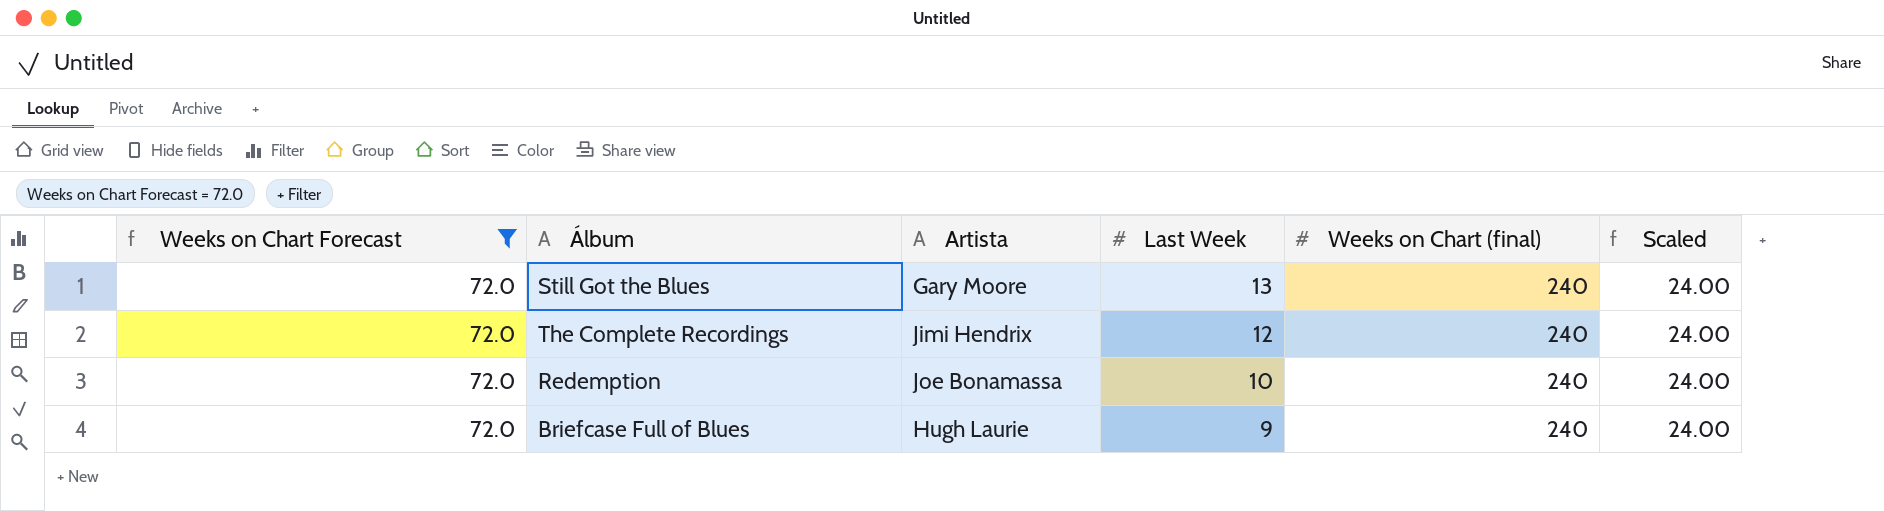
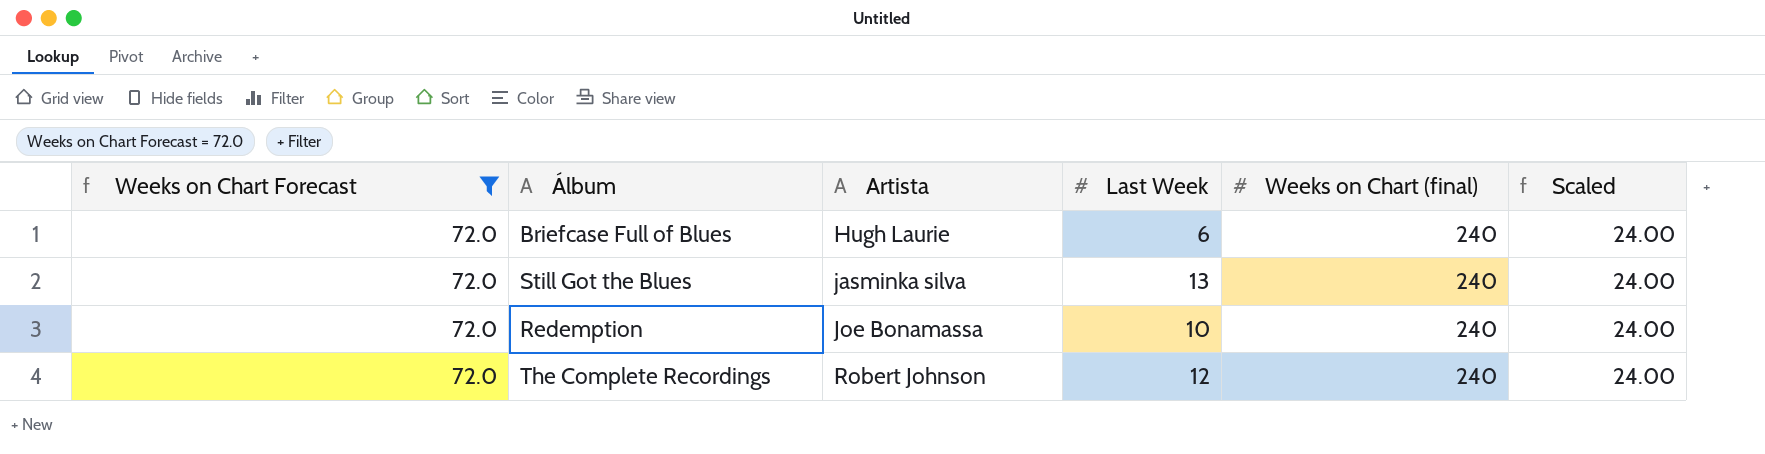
row order: Last Week descending -> Artista ascending
Briefcase Full of Blues | Last Week: 9 -> 6
Still Got the Blues | Artista: Gary Moore -> jasminka silva
The Complete Recordings | Artista: Jimi Hendrix -> Robert Johnson

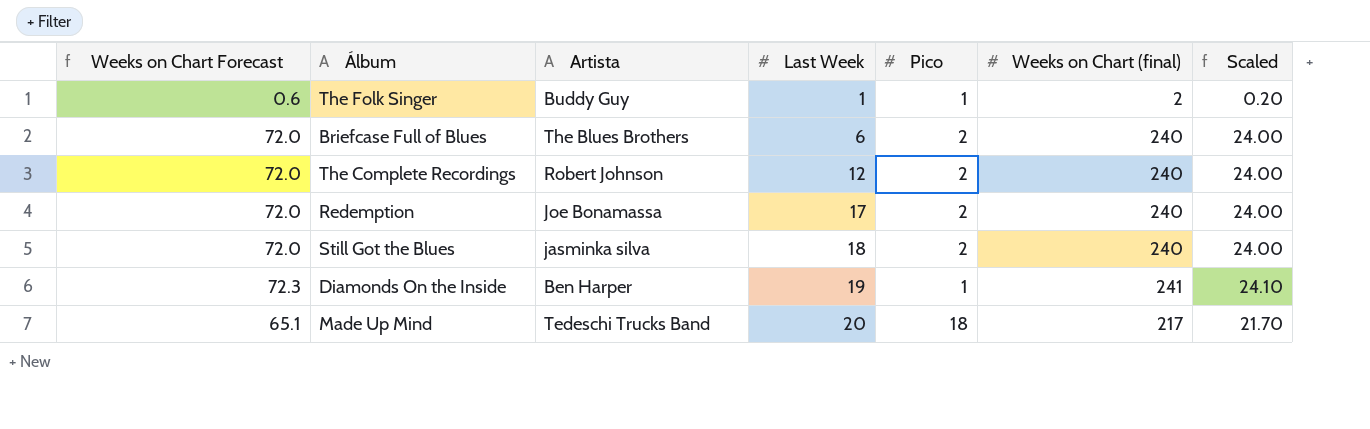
filter: Weeks on Chart Forecast = 72.0 -> none
row order: Artista ascending -> Last Week ascending
column Pico | position: none -> 5
Briefcase Full of Blues | Artista: Hugh Laurie -> The Blues Brothers
Redemption | Last Week: 10 -> 17
Still Got the Blues | Last Week: 13 -> 18

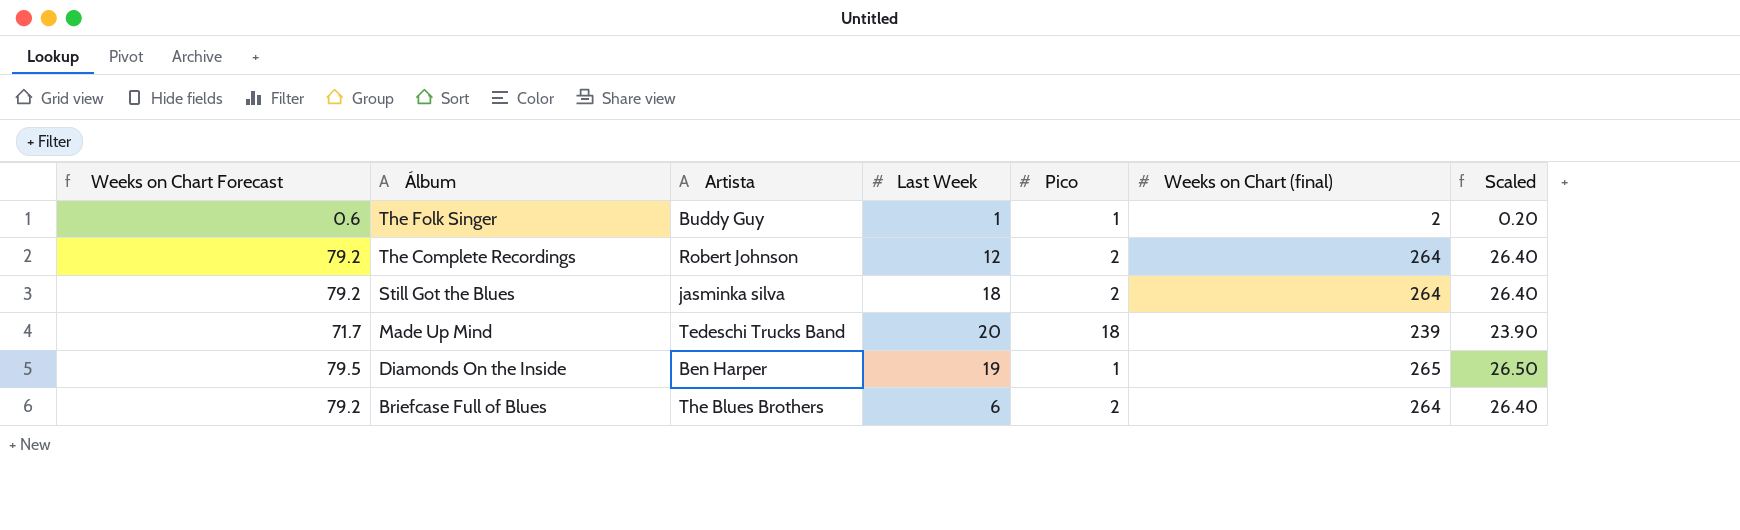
row order: Last Week ascending -> Álbum descending
row Redemption: 72.0 | Joe Bonamassa | 17 | 2 | 240 | 24.00 -> none
The Complete Recordings | Weeks on Chart Forecast: 72.0 -> 79.2
The Complete Recordings | Weeks on Chart (final): 240 -> 264
The Complete Recordings | Scaled: 24.00 -> 26.40
Still Got the Blues | Weeks on Chart Forecast: 72.0 -> 79.2
Still Got the Blues | Weeks on Chart (final): 240 -> 264
Still Got the Blues | Scaled: 24.00 -> 26.40
Made Up Mind | Weeks on Chart Forecast: 65.1 -> 71.7
Made Up Mind | Weeks on Chart (final): 217 -> 239
Made Up Mind | Scaled: 21.70 -> 23.90
Diamonds On the Inside | Weeks on Chart Forecast: 72.3 -> 79.5
Diamonds On the Inside | Weeks on Chart (final): 241 -> 265
Diamonds On the Inside | Scaled: 24.10 -> 26.50
Briefcase Full of Blues | Weeks on Chart Forecast: 72.0 -> 79.2
Briefcase Full of Blues | Weeks on Chart (final): 240 -> 264
Briefcase Full of Blues | Scaled: 24.00 -> 26.40

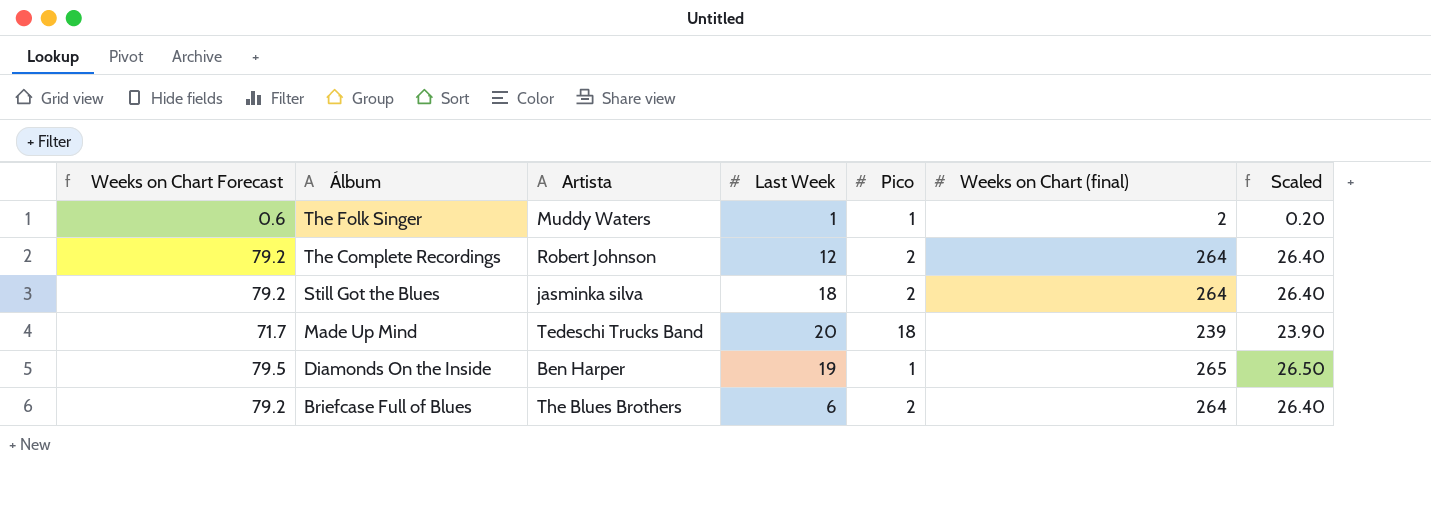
The Folk Singer | Artista: Buddy Guy -> Muddy Waters

